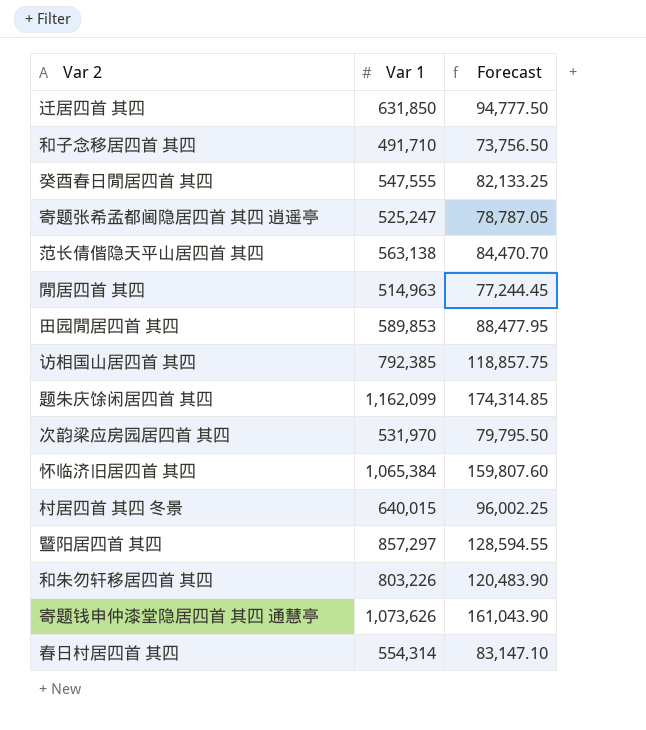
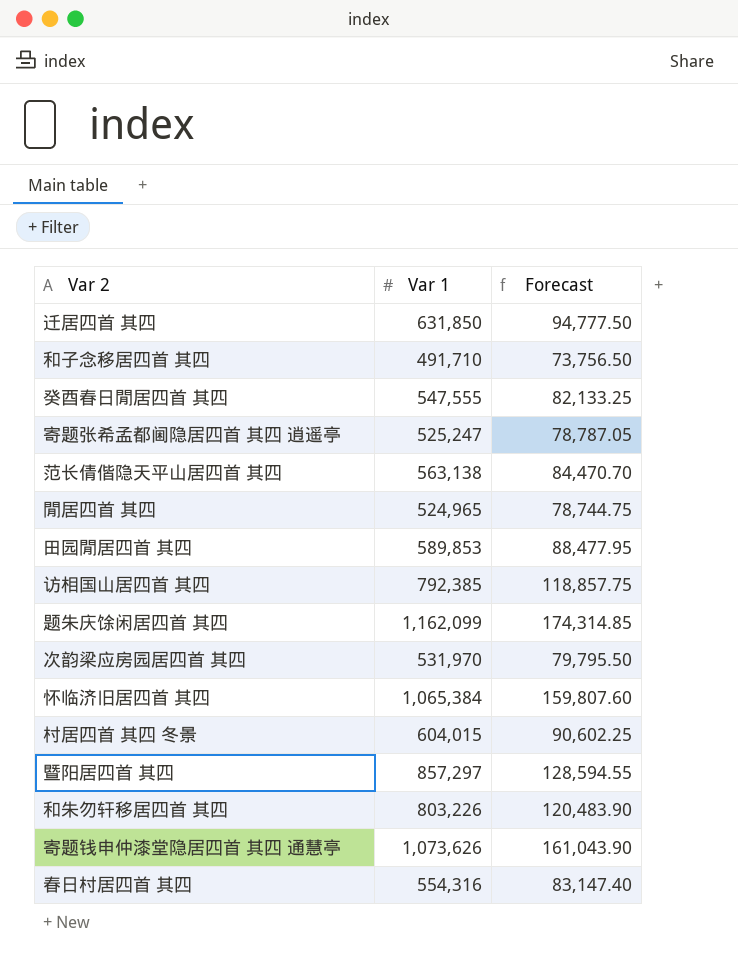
閒居四首 其四 | Var 1: 514,963 -> 524,965
閒居四首 其四 | Forecast: 77,244.45 -> 78,744.75
村居四首 其四 冬景 | Var 1: 640,015 -> 604,015
村居四首 其四 冬景 | Forecast: 96,002.25 -> 90,602.25
春日村居四首 其四 | Var 1: 554,314 -> 554,316
春日村居四首 其四 | Forecast: 83,147.10 -> 83,147.40

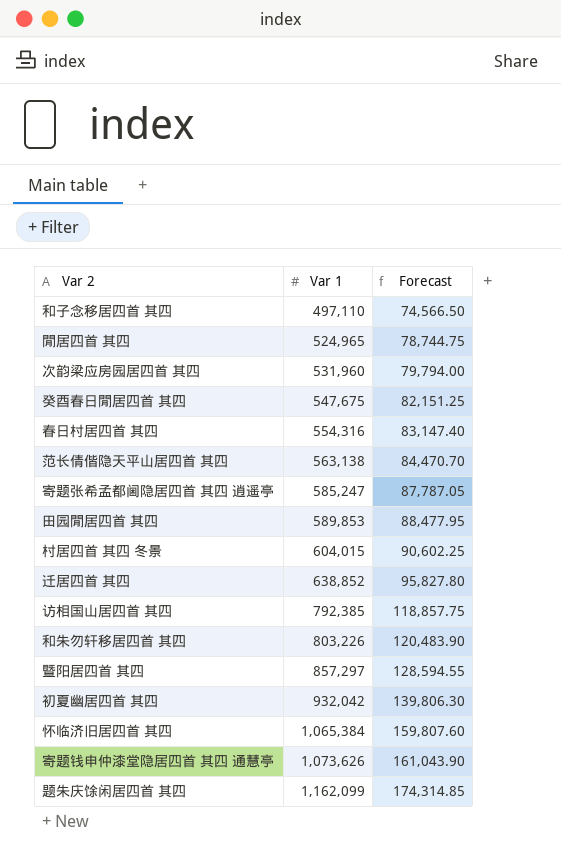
row order: none -> Var 1 ascending
和子念移居四首 其四 | Var 1: 491,710 -> 497,110
和子念移居四首 其四 | Forecast: 73,756.50 -> 74,566.50
次韵梁应房园居四首 其四 | Var 1: 531,970 -> 531,960
次韵梁应房园居四首 其四 | Forecast: 79,795.50 -> 79,794.00
癸酉春日閒居四首 其四 | Var 1: 547,555 -> 547,675
癸酉春日閒居四首 其四 | Forecast: 82,133.25 -> 82,151.25
寄题张希孟都阃隐居四首 其四 逍遥亭 | Var 1: 525,247 -> 585,247
寄题张希孟都阃隐居四首 其四 逍遥亭 | Forecast: 78,787.05 -> 87,787.05
迁居四首 其四 | Var 1: 631,850 -> 638,852
迁居四首 其四 | Forecast: 94,777.50 -> 95,827.80
row 初夏幽居四首 其四: none -> 932,042 | 139,806.30

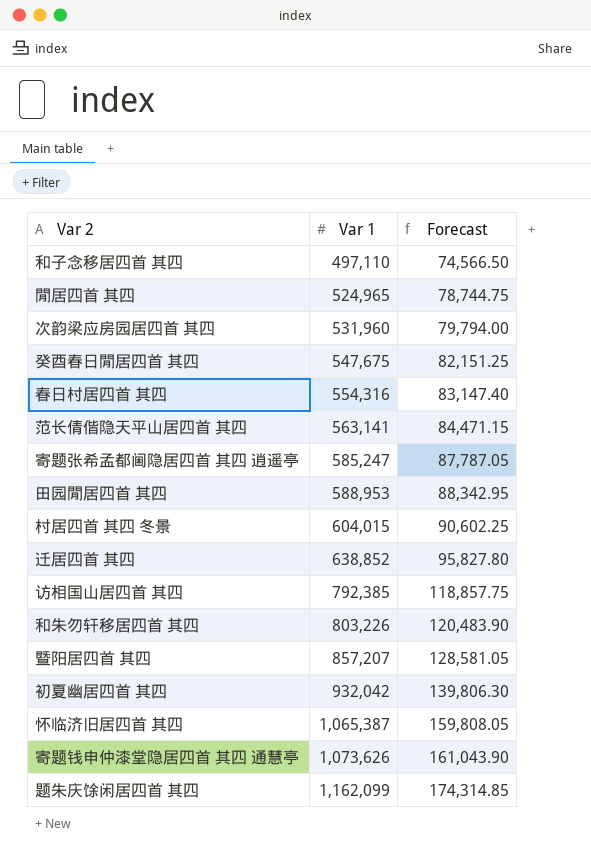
范长倩偕隐天平山居四首 其四 | Var 1: 563,138 -> 563,141
范长倩偕隐天平山居四首 其四 | Forecast: 84,470.70 -> 84,471.15
田园閒居四首 其四 | Var 1: 589,853 -> 588,953
田园閒居四首 其四 | Forecast: 88,477.95 -> 88,342.95
暨阳居四首 其四 | Var 1: 857,297 -> 857,207
暨阳居四首 其四 | Forecast: 128,594.55 -> 128,581.05
怀临济旧居四首 其四 | Var 1: 1,065,384 -> 1,065,387
怀临济旧居四首 其四 | Forecast: 159,807.60 -> 159,808.05

